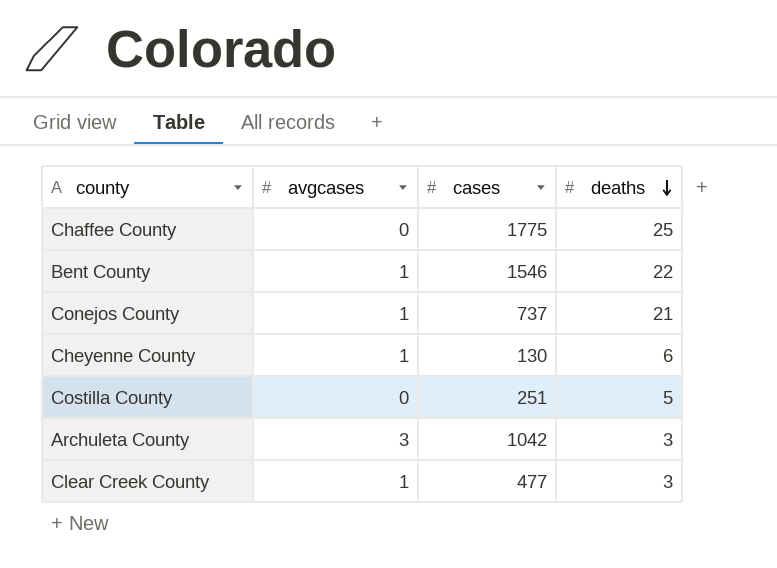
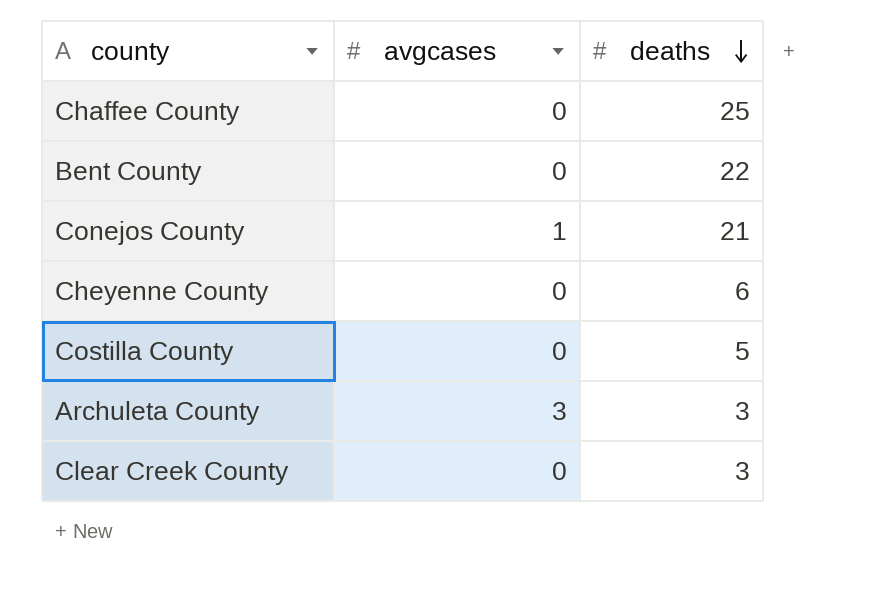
column cases | position: 3 -> none
Bent County | avgcases: 1 -> 0
Cheyenne County | avgcases: 1 -> 0
Clear Creek County | avgcases: 1 -> 0

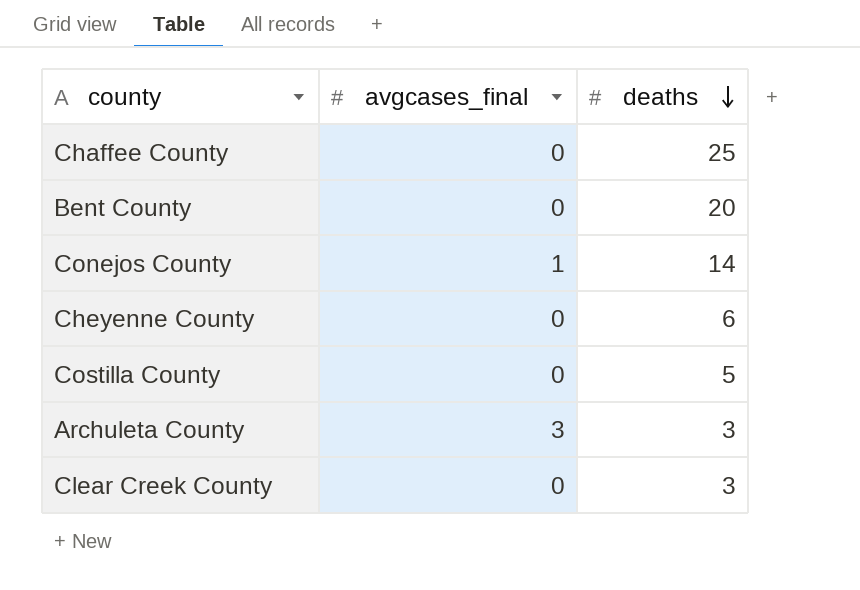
column name: avgcases -> avgcases_final
Bent County | deaths: 22 -> 20
Conejos County | deaths: 21 -> 14

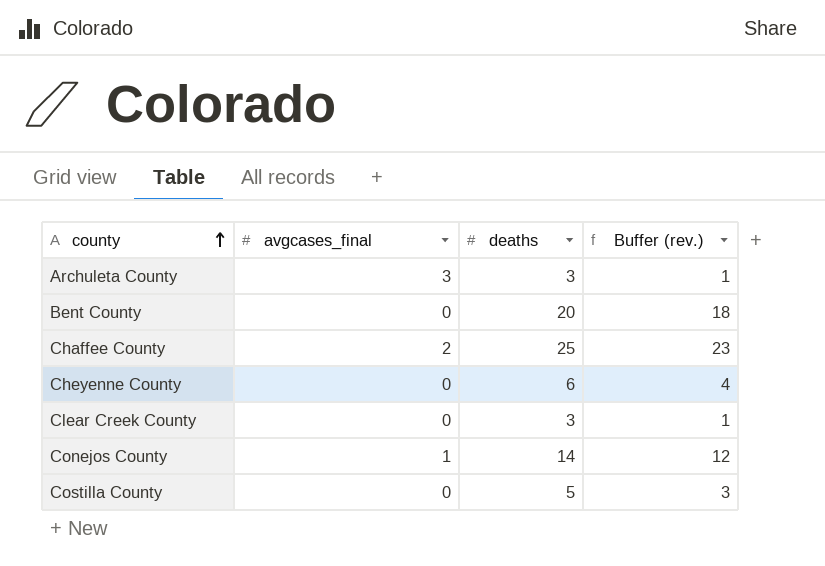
row order: deaths descending -> county ascending
column Buffer (rev.) | formula: none -> [deaths] - 2
Chaffee County | avgcases_final: 0 -> 2

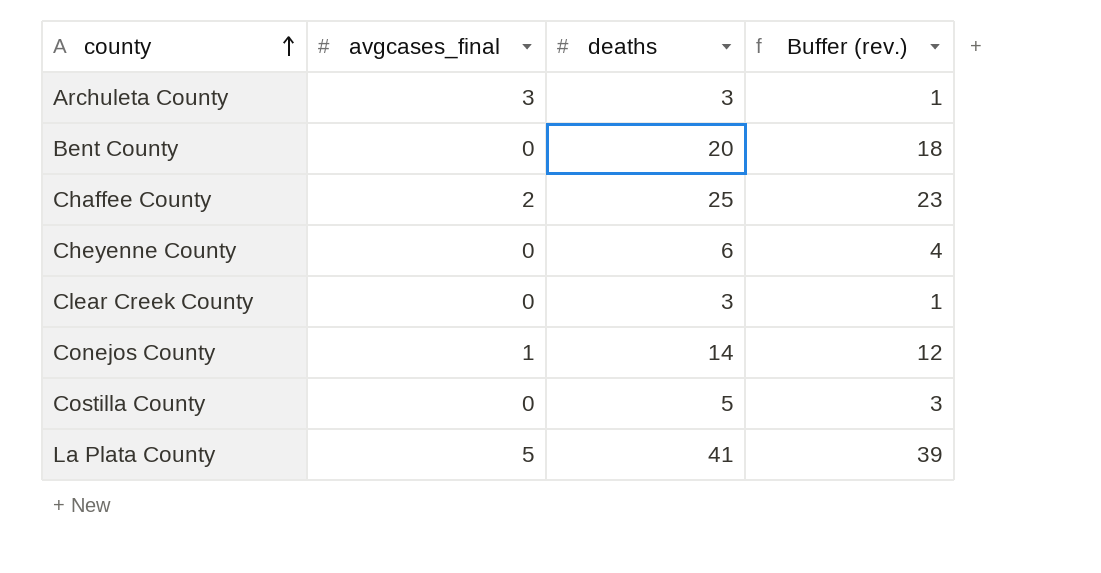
row La Plata County: none -> 5 | 41 | 39

